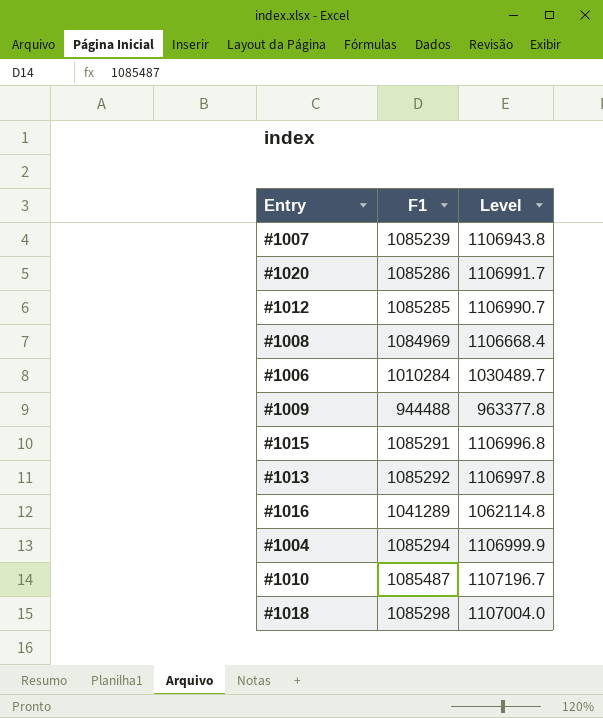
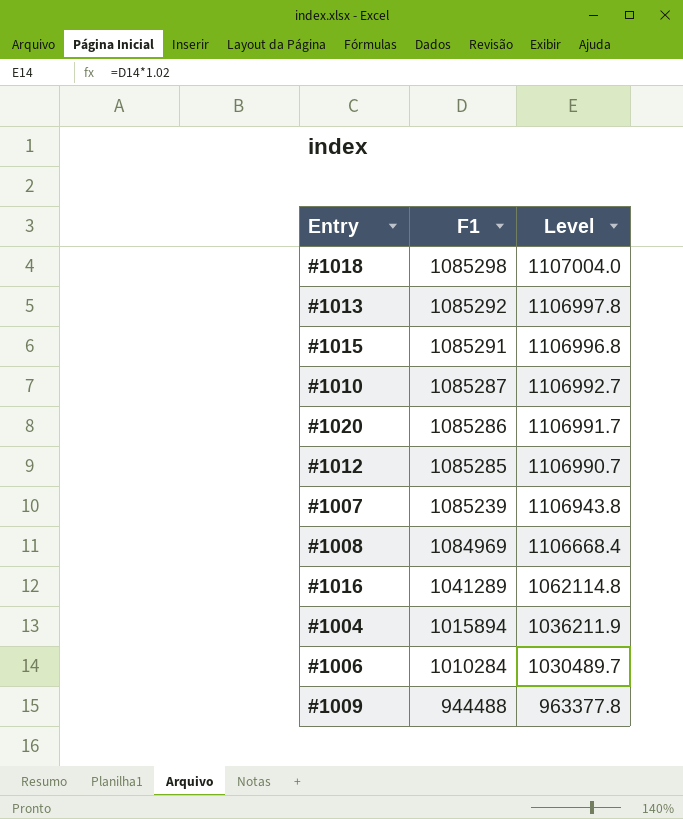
row order: none -> F1 descending
#1010 | F1: 1085487 -> 1085287
#1010 | Level: 1107196.7 -> 1106992.7
#1004 | F1: 1085294 -> 1015894
#1004 | Level: 1106999.9 -> 1036211.9

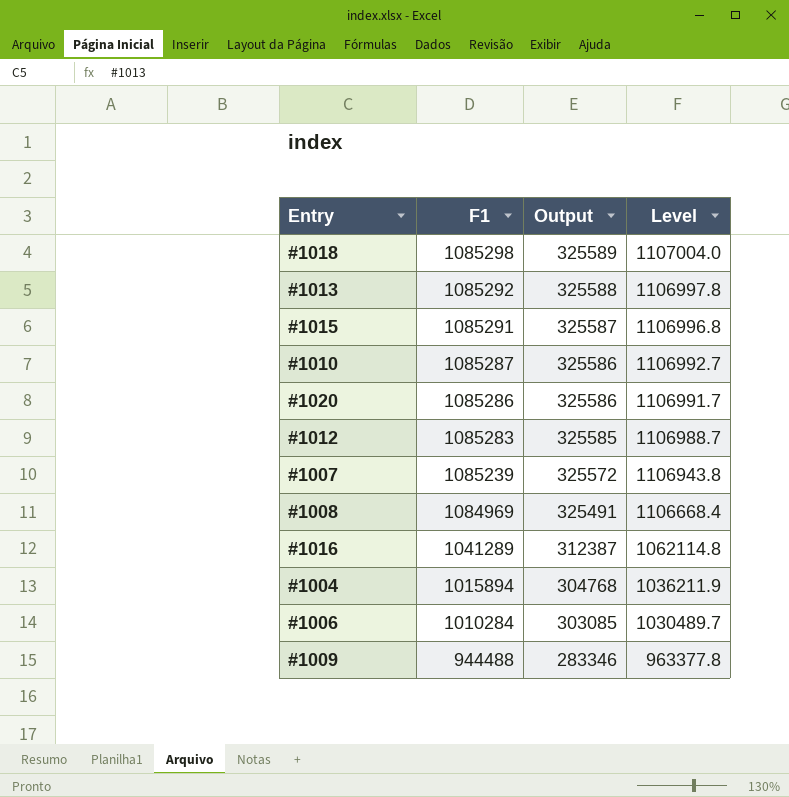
column Output | formula: none -> [F1] * 0.3
#1012 | F1: 1085285 -> 1085283
#1012 | Level: 1106990.7 -> 1106988.7

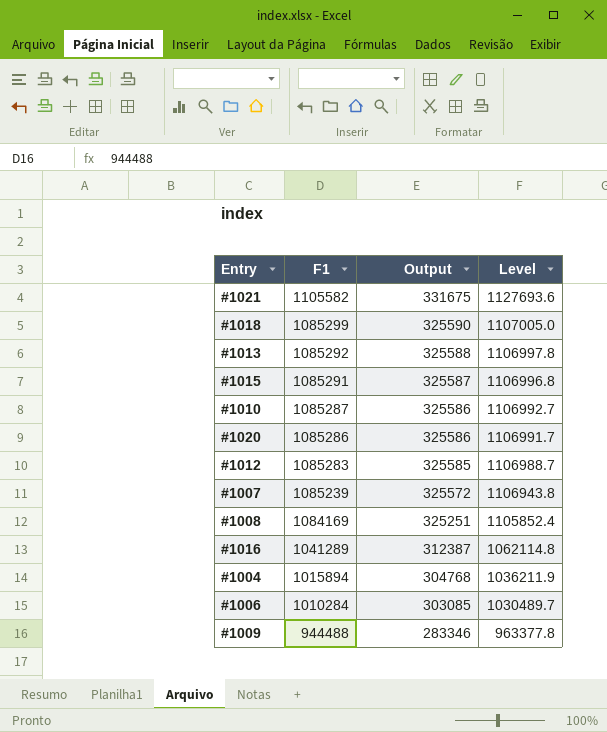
row #1021: none -> 1105582 | 331675 | 1127693.6
#1018 | F1: 1085298 -> 1085299
#1018 | Output: 325589 -> 325590
#1018 | Level: 1107004.0 -> 1107005.0
#1008 | F1: 1084969 -> 1084169
#1008 | Output: 325491 -> 325251
#1008 | Level: 1106668.4 -> 1105852.4

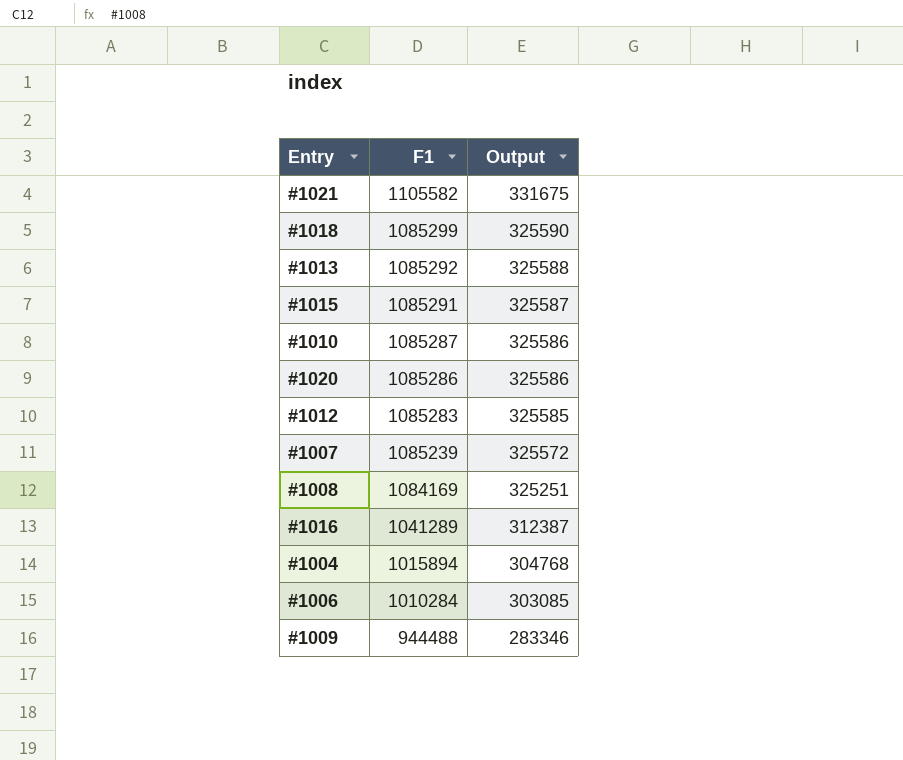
column Level | formula: [F1] * 1.02 -> none

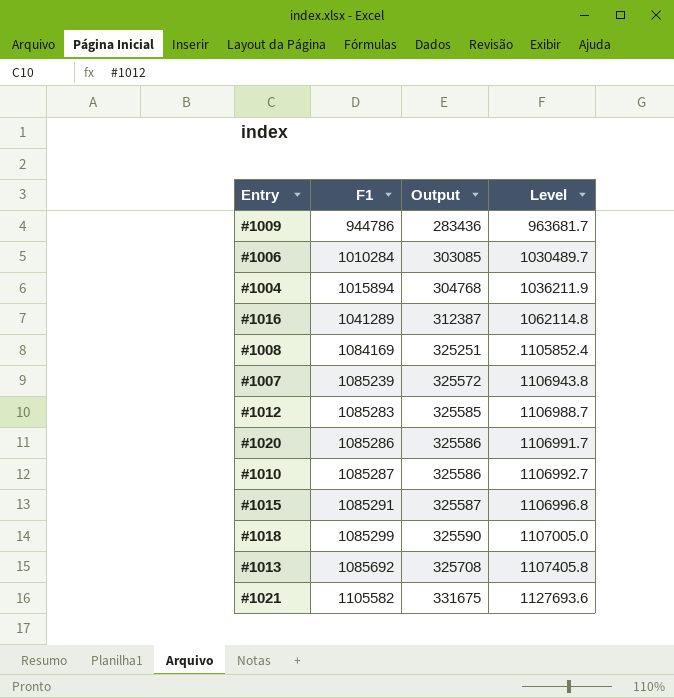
row order: F1 descending -> F1 ascending
column Level | formula: none -> [F1] * 1.02
#1009 | F1: 944488 -> 944786
#1009 | Output: 283346 -> 283436
#1013 | F1: 1085292 -> 1085692
#1013 | Output: 325588 -> 325708

